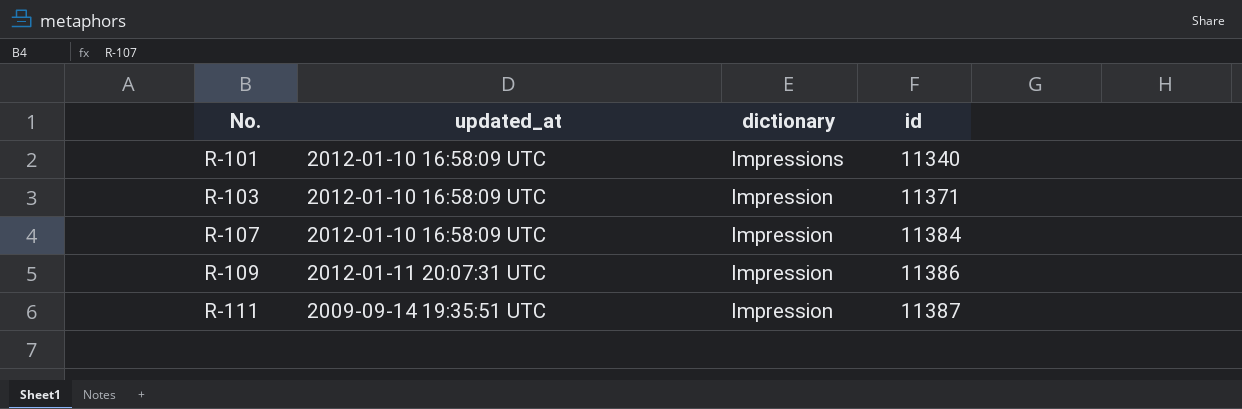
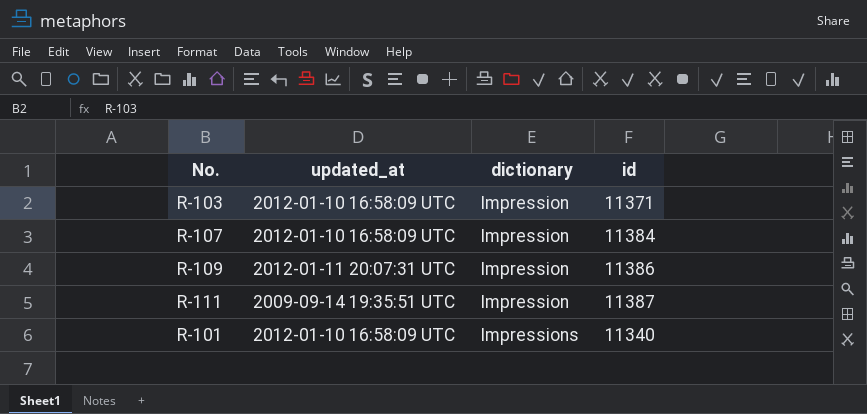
row order: No. ascending -> dictionary ascending

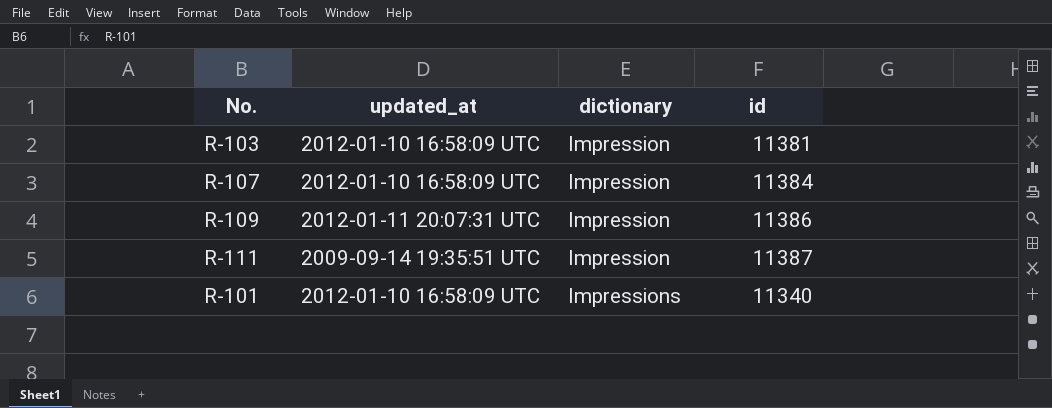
R-103 | id: 11371 -> 11381

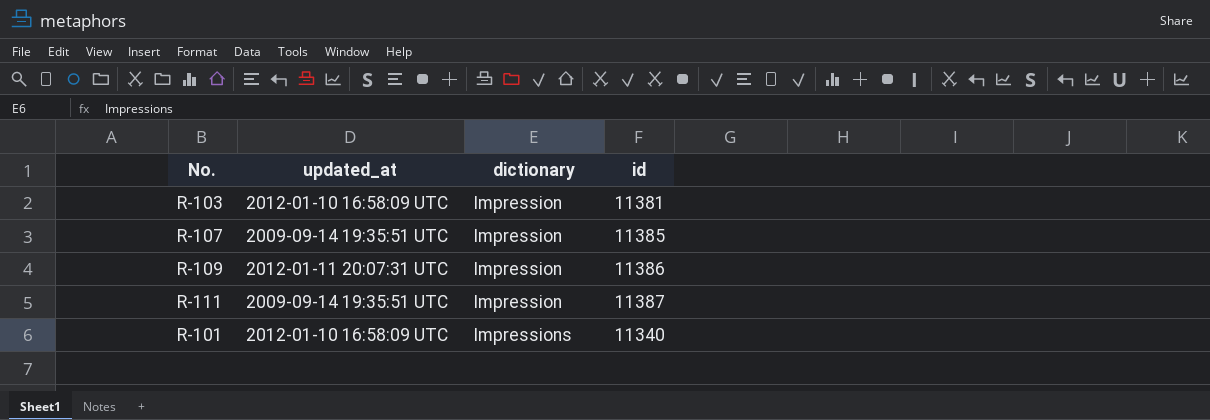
R-107 | updated_at: 2012-01-10 16:58:09 UTC -> 2009-09-14 19:35:51 UTC
R-107 | id: 11384 -> 11385

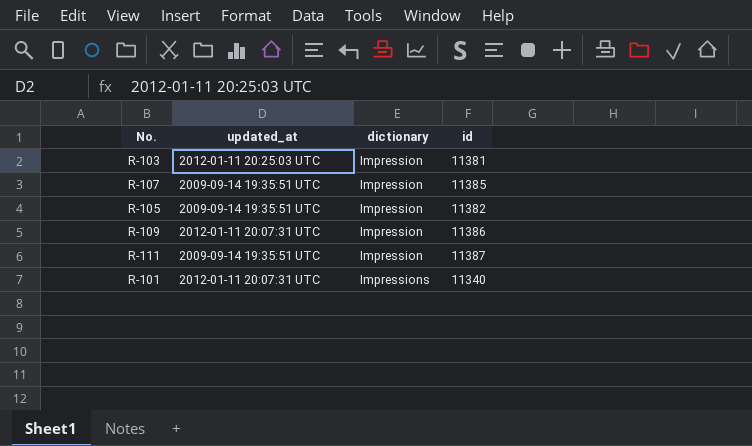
R-103 | updated_at: 2012-01-10 16:58:09 UTC -> 2012-01-11 20:25:03 UTC
row R-105: none -> 2009-09-14 19:35:51 UTC | Impression | 11382
R-101 | updated_at: 2012-01-10 16:58:09 UTC -> 2012-01-11 20:07:31 UTC

